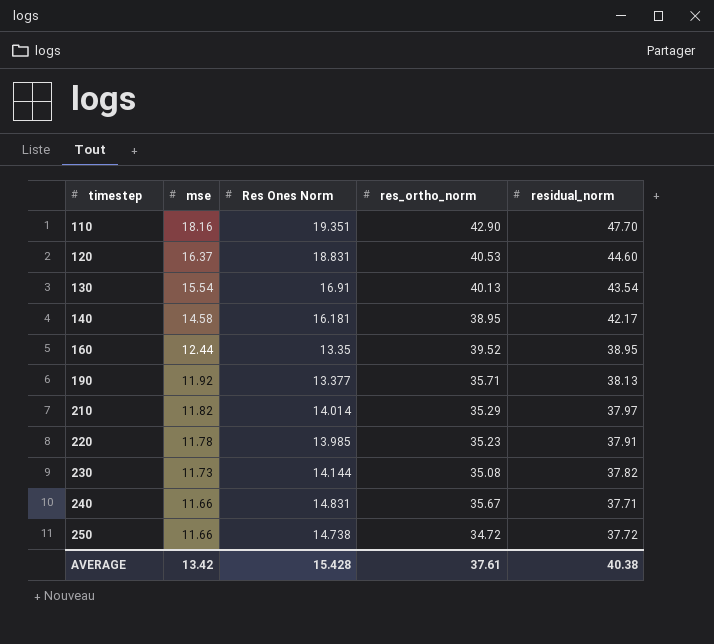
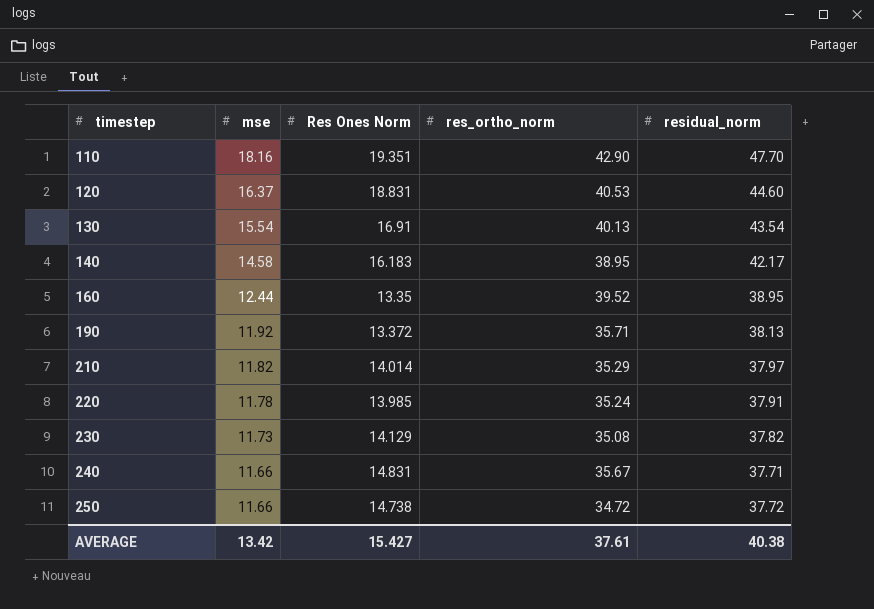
140 | Res Ones Norm: 16.181 -> 16.183
190 | Res Ones Norm: 13.377 -> 13.372
220 | res_ortho_norm: 35.23 -> 35.24
230 | Res Ones Norm: 14.144 -> 14.129
AVERAGE | Res Ones Norm: 15.428 -> 15.427

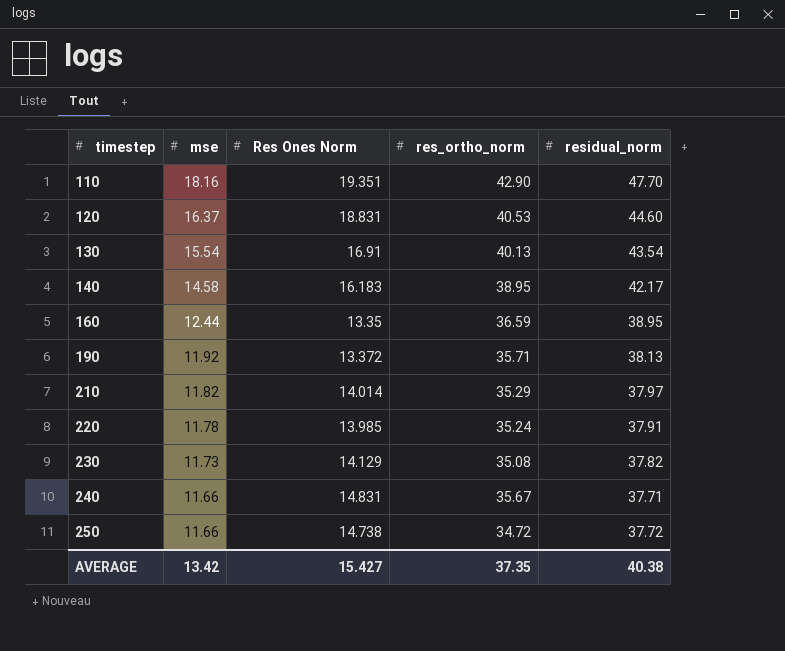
160 | res_ortho_norm: 39.52 -> 36.59
AVERAGE | res_ortho_norm: 37.61 -> 37.35

